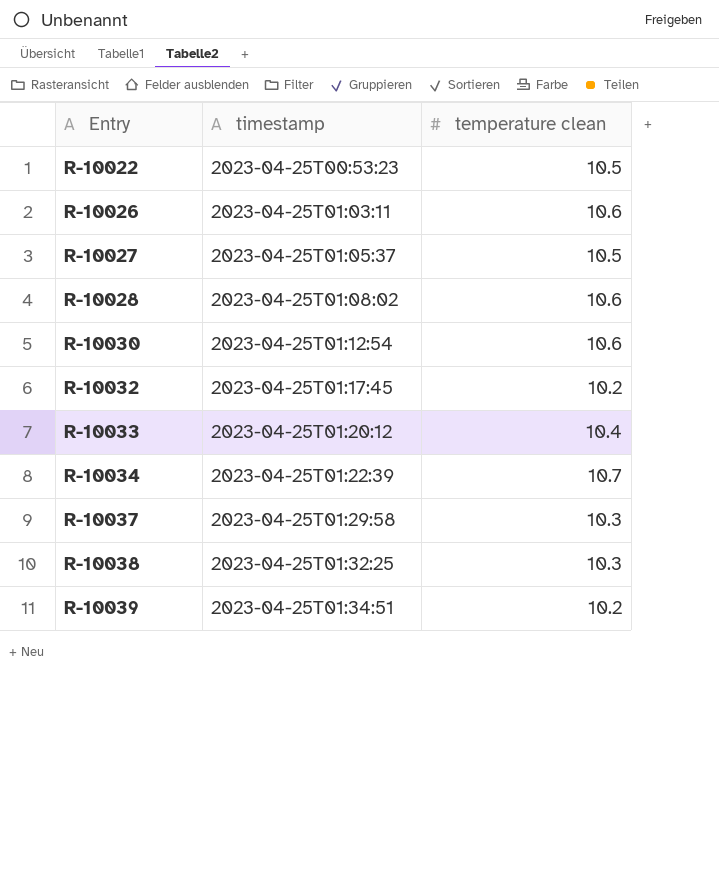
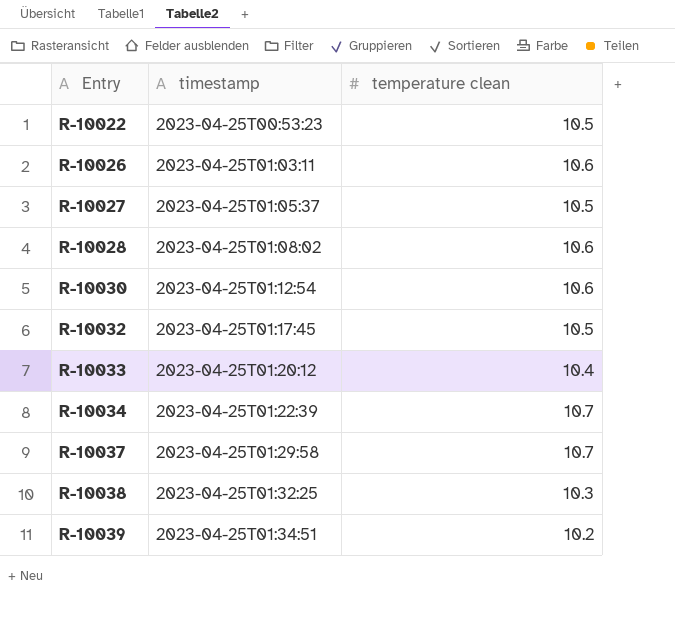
R-10032 | temperature clean: 10.2 -> 10.5
R-10037 | temperature clean: 10.3 -> 10.7

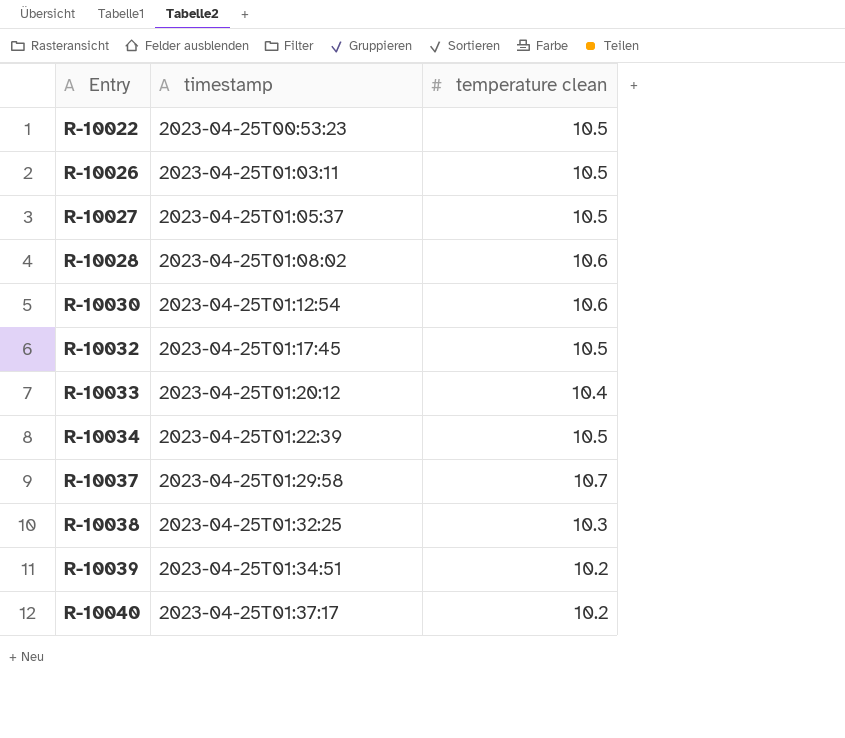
R-10026 | temperature clean: 10.6 -> 10.5
R-10034 | temperature clean: 10.7 -> 10.5
row R-10040: none -> 2023-04-25T01:37:17 | 10.2

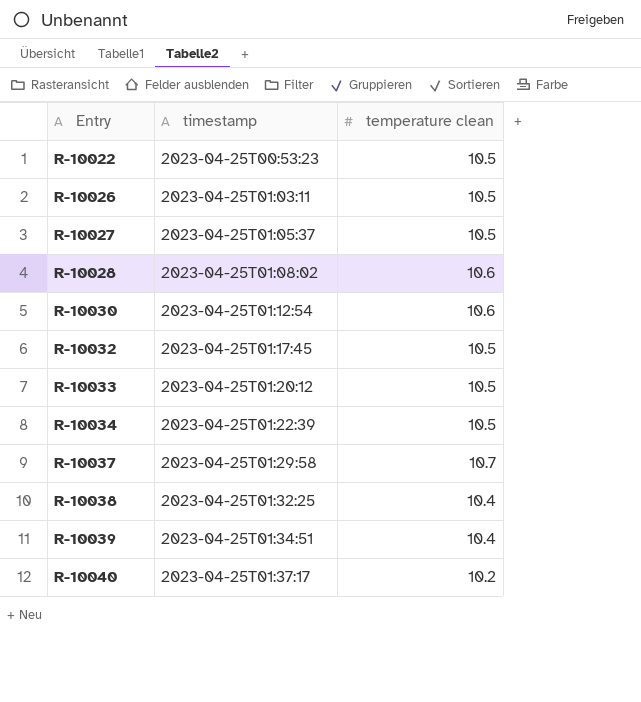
R-10033 | temperature clean: 10.4 -> 10.5
R-10038 | temperature clean: 10.3 -> 10.4
R-10039 | temperature clean: 10.2 -> 10.4

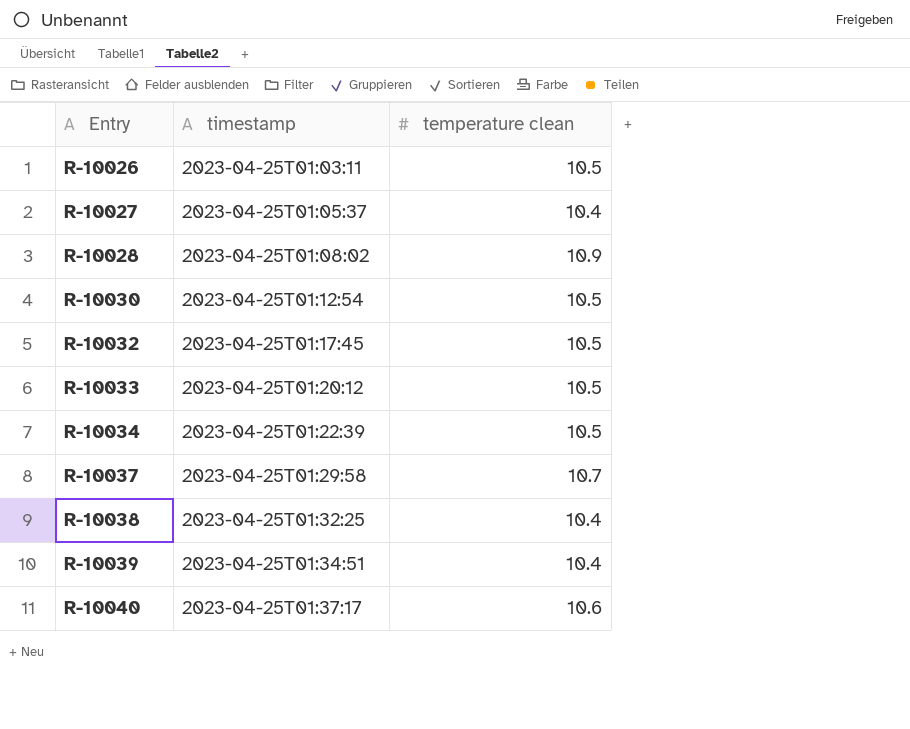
row R-10022: 2023-04-25T00:53:23 | 10.5 -> none
R-10027 | temperature clean: 10.5 -> 10.4
R-10028 | temperature clean: 10.6 -> 10.9
R-10030 | temperature clean: 10.6 -> 10.5
R-10040 | temperature clean: 10.2 -> 10.6

